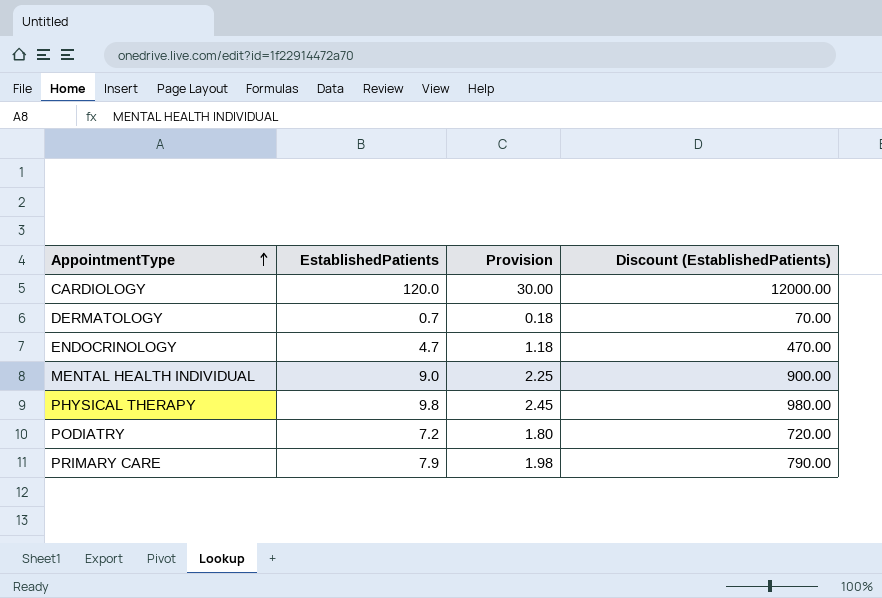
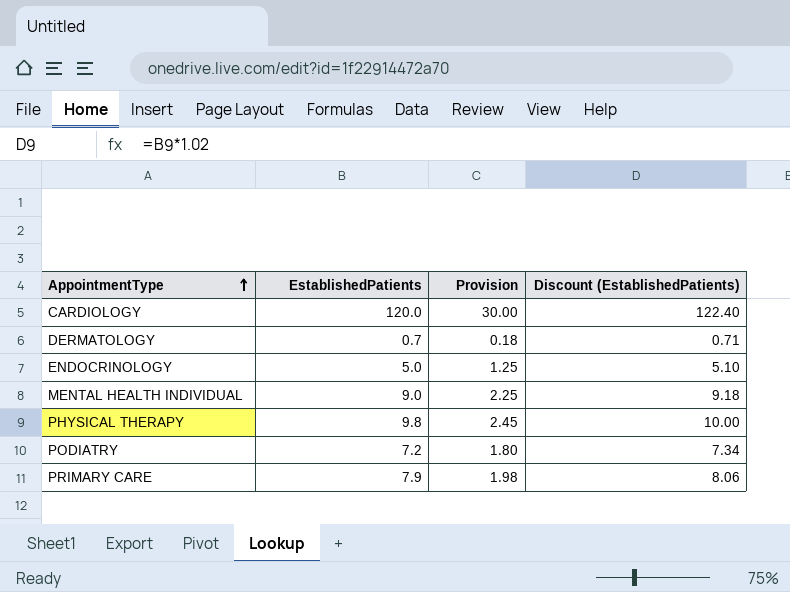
column Discount (EstablishedPatients) | formula: [EstablishedPatients] * 100 -> [EstablishedPatients] * 1.02
ENDOCRINOLOGY | EstablishedPatients: 4.7 -> 5.0
ENDOCRINOLOGY | Provision: 1.18 -> 1.25

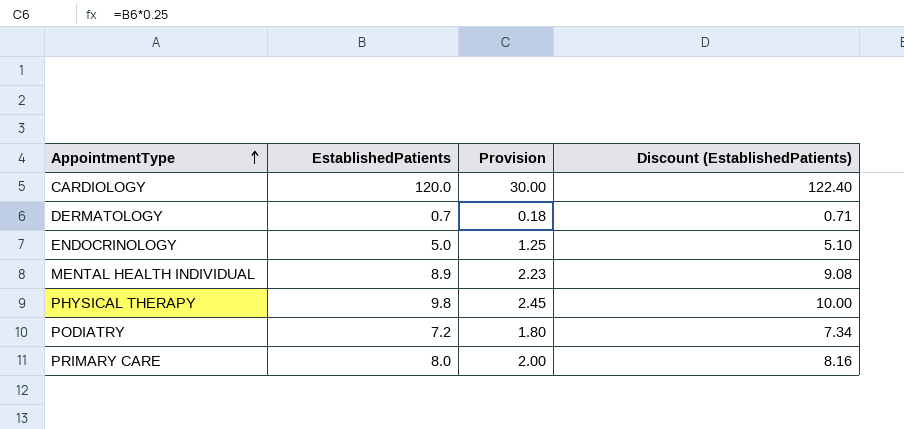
MENTAL HEALTH INDIVIDUAL | EstablishedPatients: 9.0 -> 8.9
MENTAL HEALTH INDIVIDUAL | Provision: 2.25 -> 2.23
MENTAL HEALTH INDIVIDUAL | Discount (EstablishedPatients): 9.18 -> 9.08
PRIMARY CARE | EstablishedPatients: 7.9 -> 8.0
PRIMARY CARE | Provision: 1.98 -> 2.00
PRIMARY CARE | Discount (EstablishedPatients): 8.06 -> 8.16

